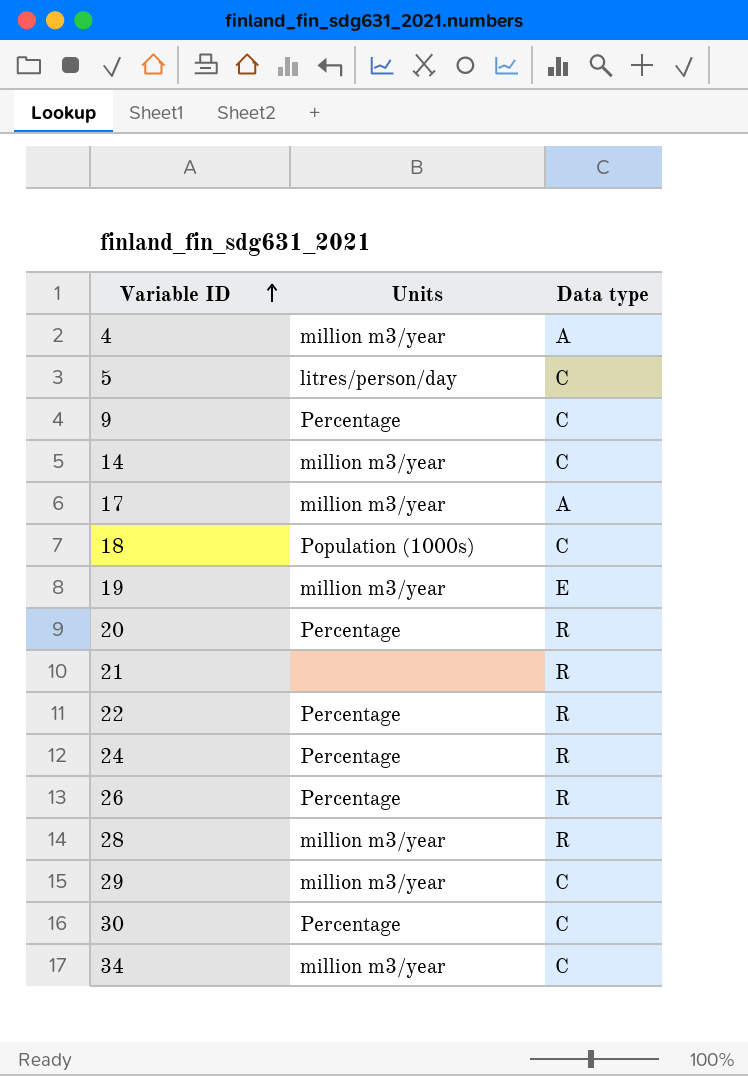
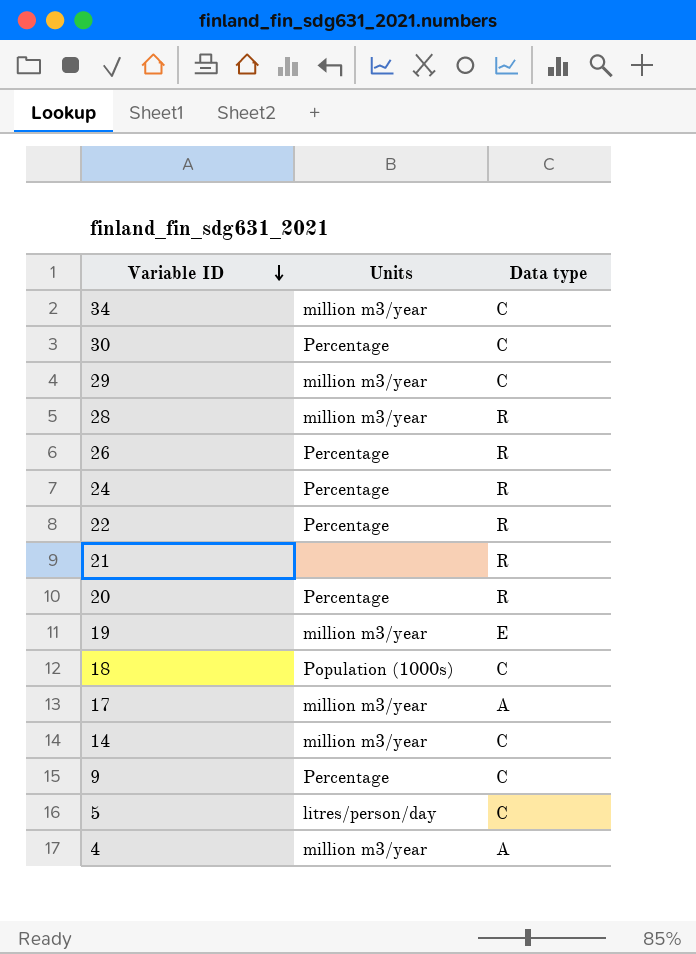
row order: Variable ID ascending -> Variable ID descending

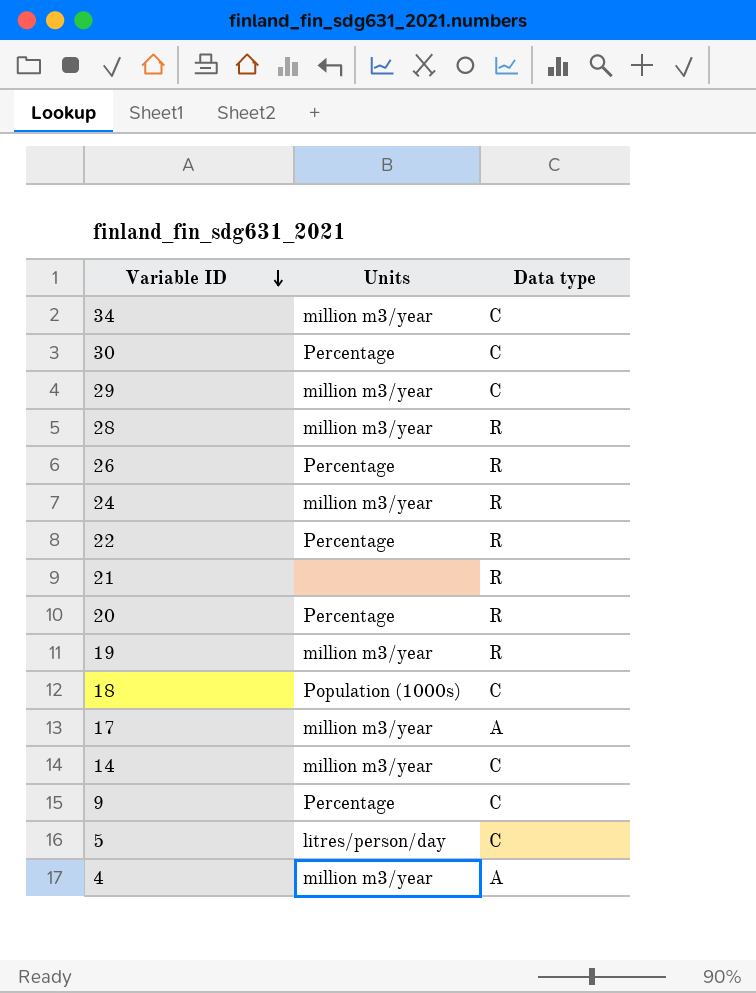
24 | Units: Percentage -> million m3/year
19 | Data type: E -> R

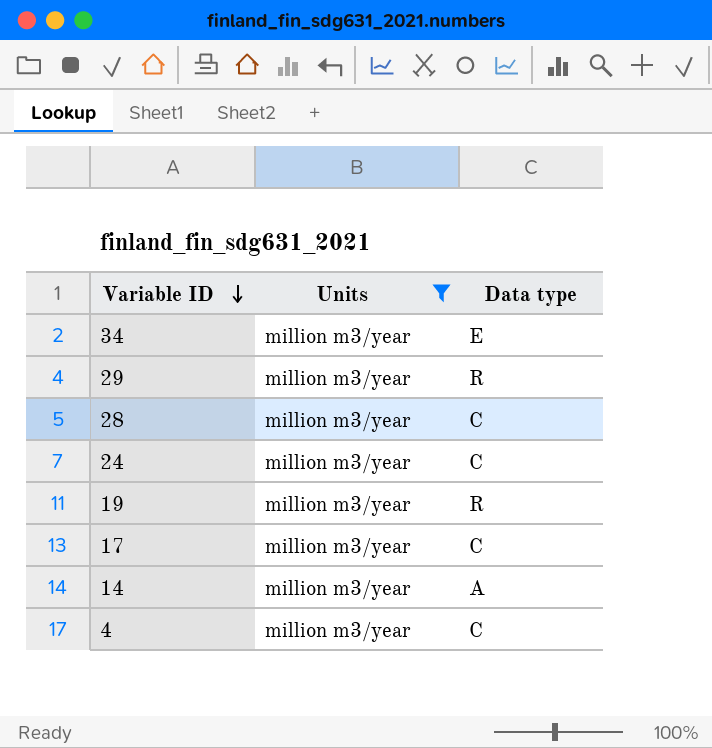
filter: none -> Units = million m3/year
34 | Data type: C -> E
29 | Data type: C -> R
28 | Data type: R -> C
24 | Data type: R -> C
17 | Data type: A -> C
14 | Data type: C -> A
4 | Data type: A -> C

